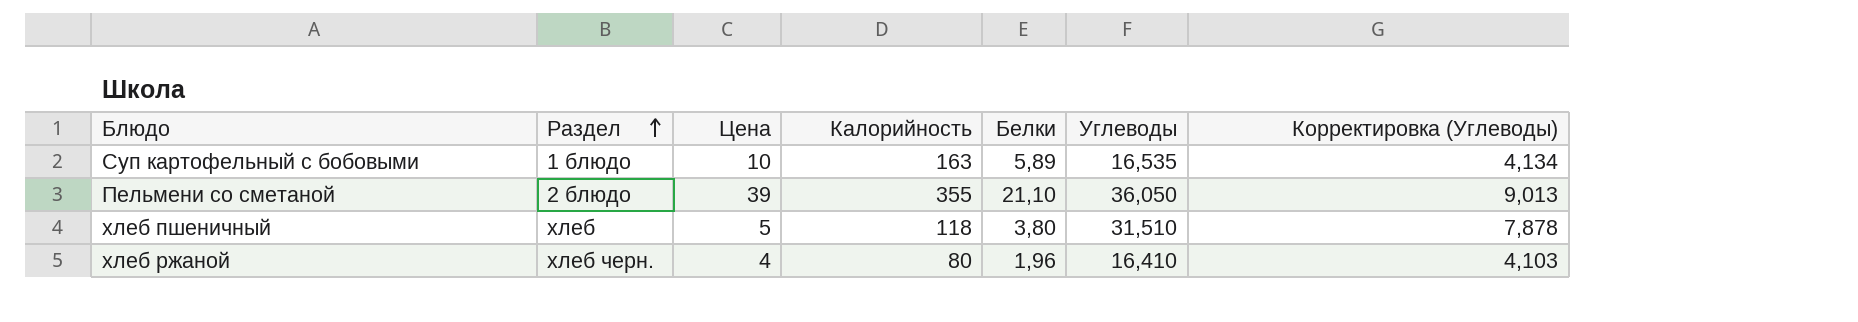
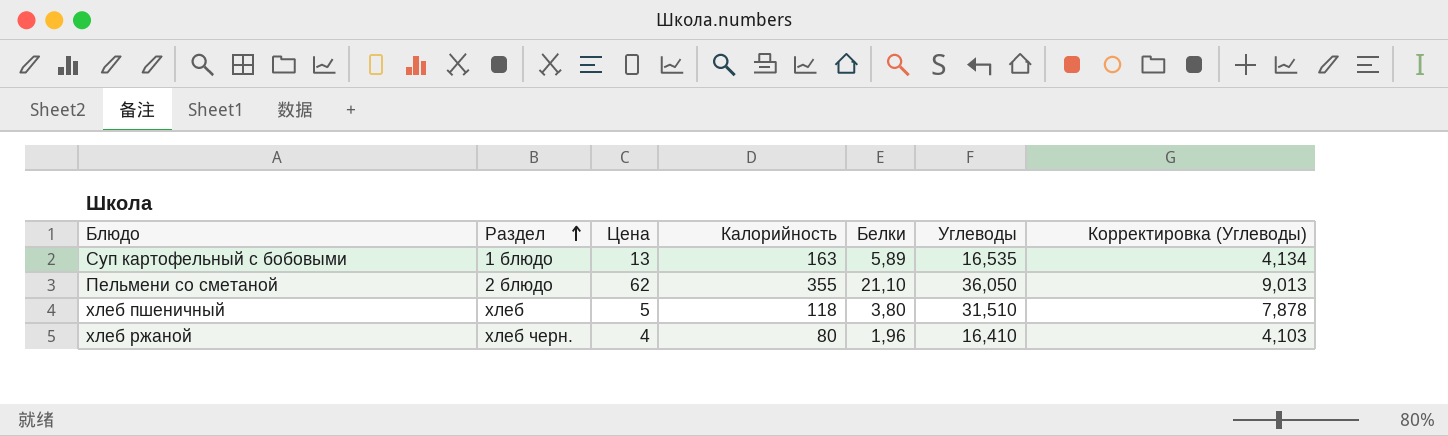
Суп картофельный с бобовыми | Цена: 10 -> 13
Пельмени со сметаной | Цена: 39 -> 62

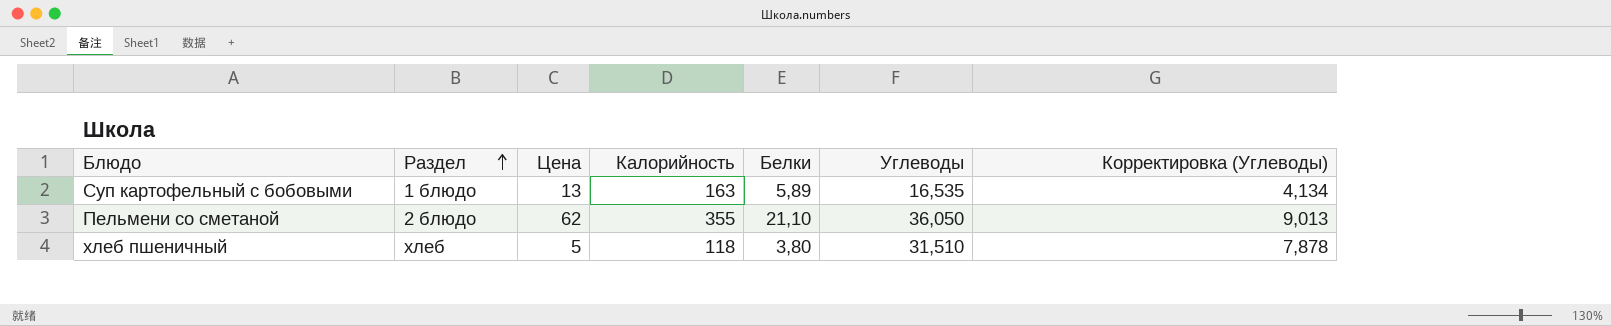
row хлеб ржаной: хлеб черн. | 4 | 80 | 1,96 | 16,410 | 4,103 -> none

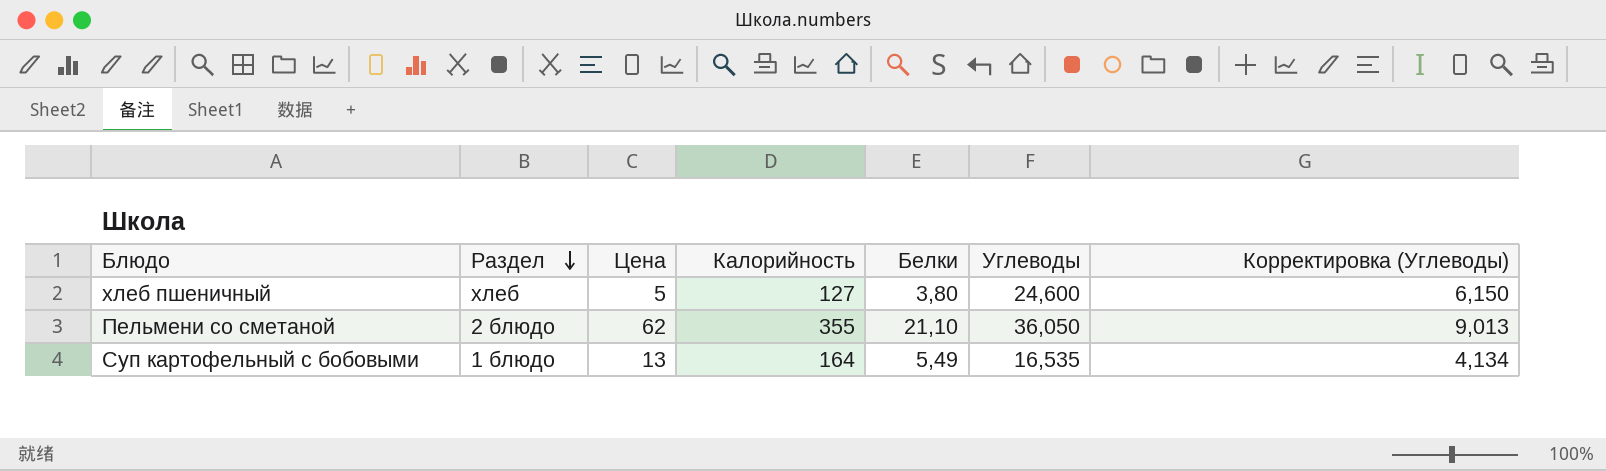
row order: Раздел ascending -> Раздел descending
хлеб пшеничный | Калорийность: 118 -> 127
хлеб пшеничный | Углеводы: 31,510 -> 24,600
хлеб пшеничный | Корректировка (Углеводы): 7,878 -> 6,150
Суп картофельный с бобовыми | Калорийность: 163 -> 164
Суп картофельный с бобовыми | Белки: 5,89 -> 5,49

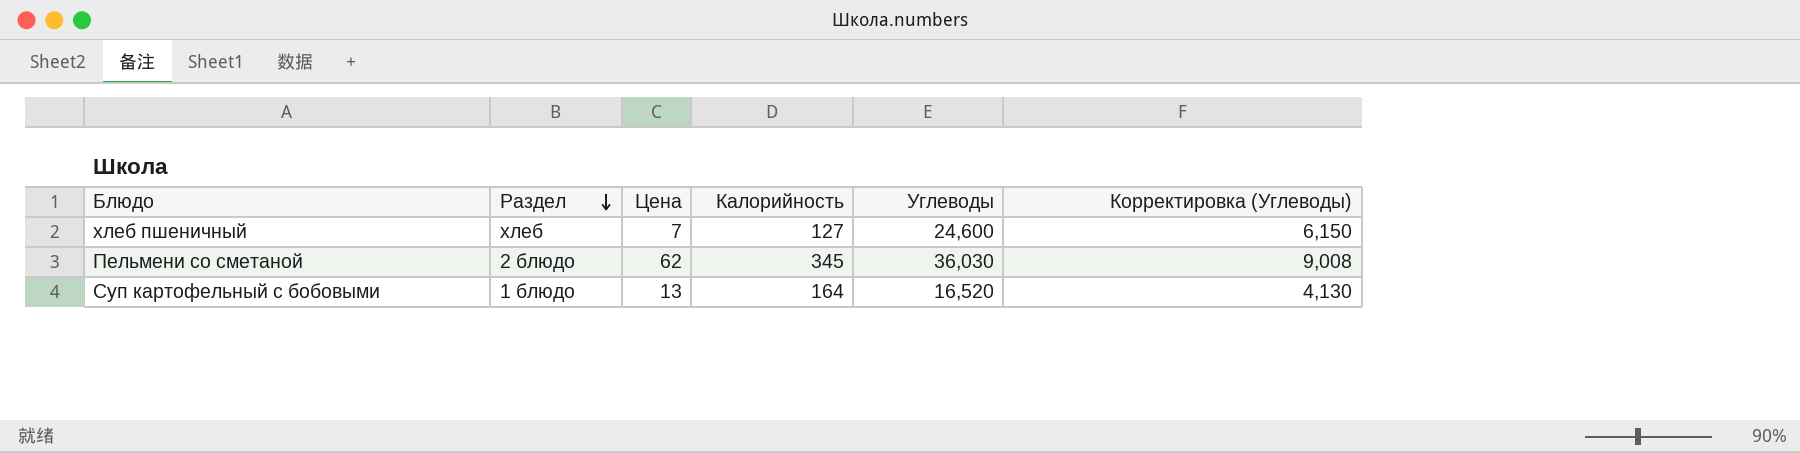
column Белки | position: 5 -> none
хлеб пшеничный | Цена: 5 -> 7
Пельмени со сметаной | Калорийность: 355 -> 345
Пельмени со сметаной | Углеводы: 36,050 -> 36,030
Пельмени со сметаной | Корректировка (Углеводы): 9,013 -> 9,008
Суп картофельный с бобовыми | Углеводы: 16,535 -> 16,520
Суп картофельный с бобовыми | Корректировка (Углеводы): 4,134 -> 4,130

